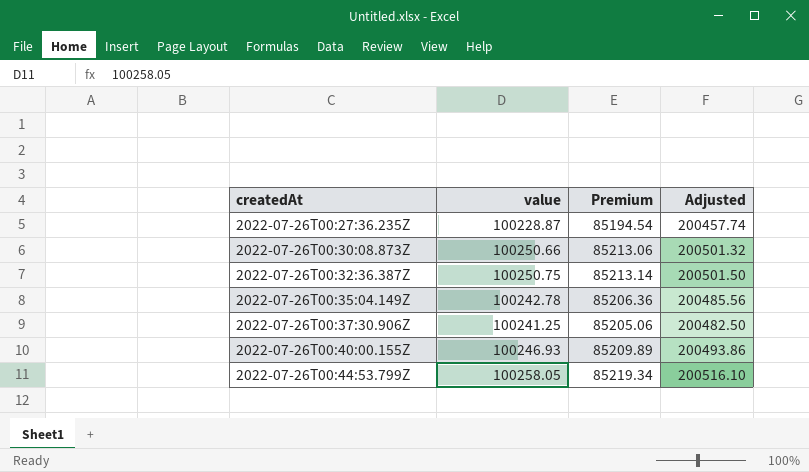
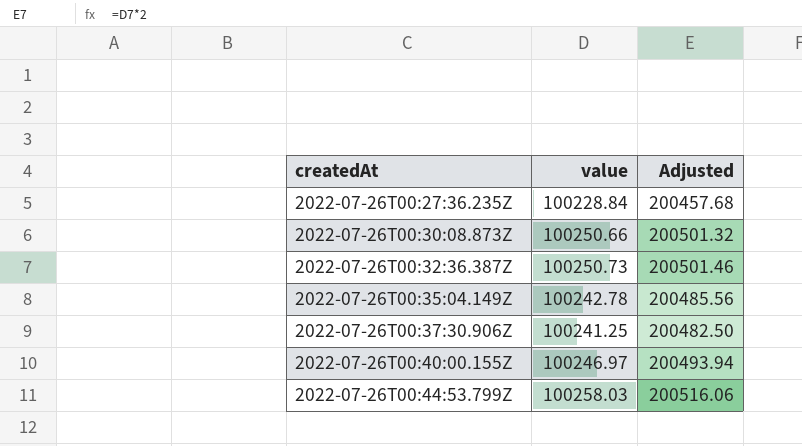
column Premium | formula: [value] * 0.85 -> none
2022-07-26T00:27:36.235Z | value: 100228.87 -> 100228.84
2022-07-26T00:27:36.235Z | Adjusted: 200457.74 -> 200457.68
2022-07-26T00:32:36.387Z | value: 100250.75 -> 100250.73
2022-07-26T00:32:36.387Z | Adjusted: 200501.50 -> 200501.46
2022-07-26T00:40:00.155Z | value: 100246.93 -> 100246.97
2022-07-26T00:40:00.155Z | Adjusted: 200493.86 -> 200493.94
2022-07-26T00:44:53.799Z | value: 100258.05 -> 100258.03
2022-07-26T00:44:53.799Z | Adjusted: 200516.10 -> 200516.06

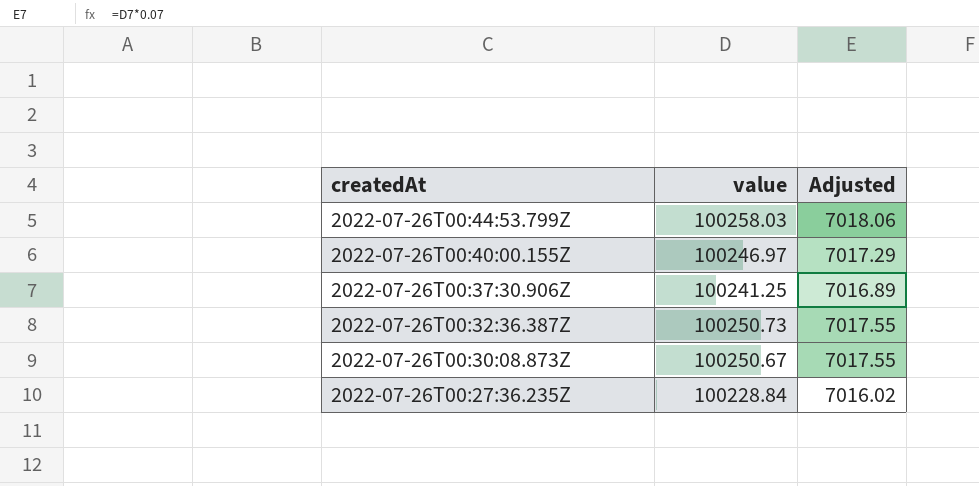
row order: createdAt ascending -> createdAt descending
column Adjusted | formula: [value] * 2 -> [value] * 0.07
row 2022-07-26T00:35:04.149Z: 100242.78 | 200485.56 -> none
2022-07-26T00:30:08.873Z | value: 100250.66 -> 100250.67

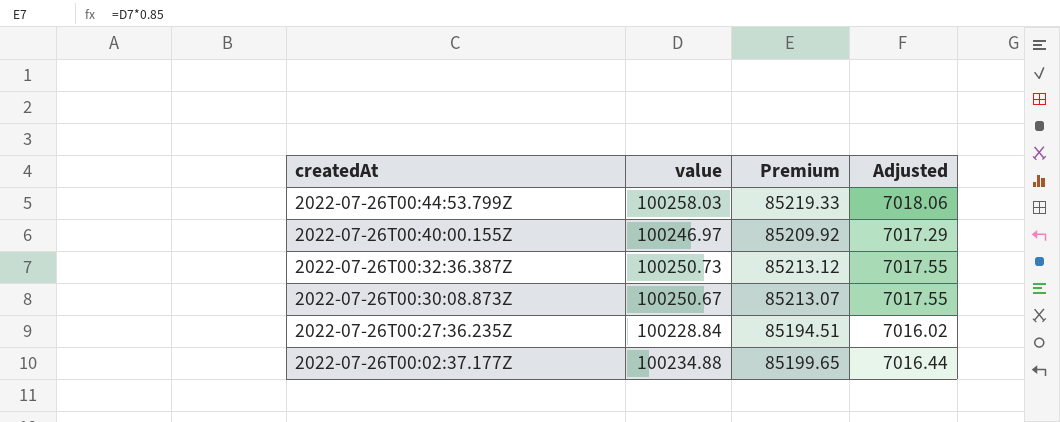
column Premium | formula: none -> [value] * 0.85
row 2022-07-26T00:37:30.906Z: 100241.25 | 7016.89 -> none
row 2022-07-26T00:02:37.177Z: none -> 100234.88 | 85199.65 | 7016.44

